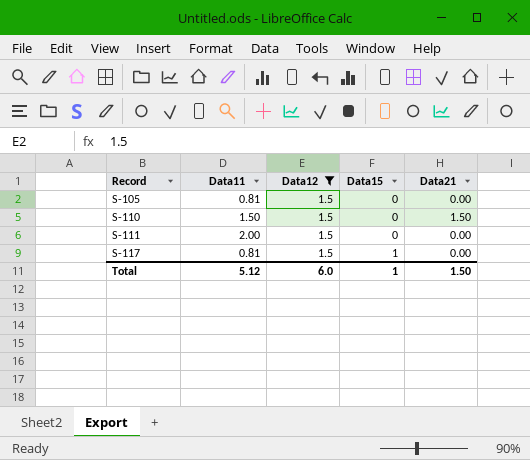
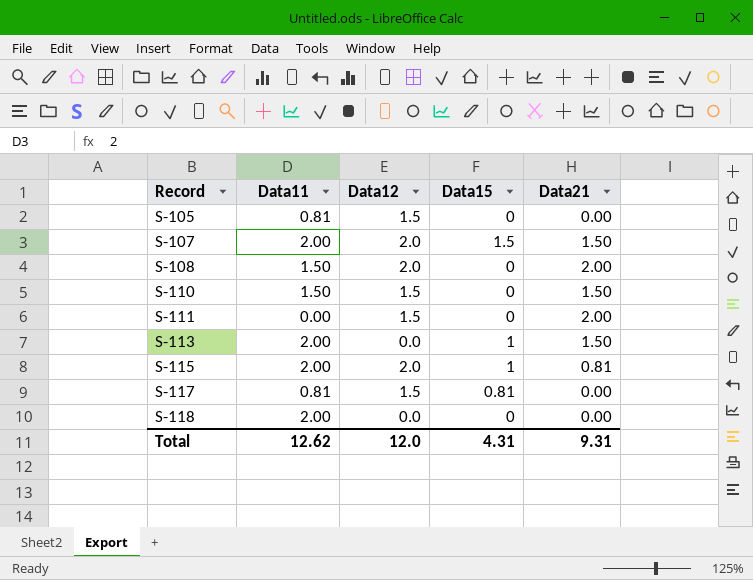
filter: Data12 = 1.5 -> none
S-111 | Data11: 2.00 -> 0.00
S-111 | Data21: 0.00 -> 2.00
S-117 | Data15: 1 -> 0.81
Total | Data11: 5.12 -> 12.62
Total | Data12: 6.0 -> 12.0
Total | Data15: 1 -> 4.31
Total | Data21: 1.50 -> 9.31

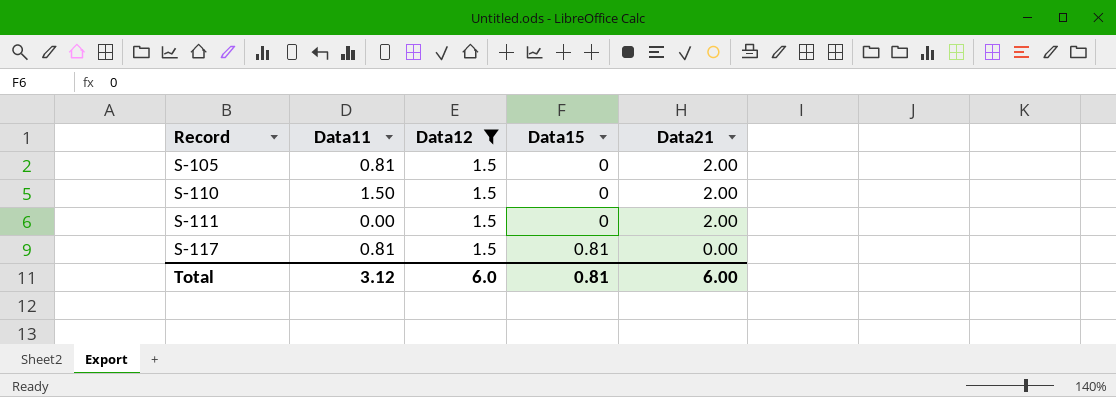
filter: none -> Data12 = 1.5
S-105 | Data21: 0.00 -> 2.00
S-110 | Data21: 1.50 -> 2.00
Total | Data11: 12.62 -> 3.12
Total | Data12: 12.0 -> 6.0
Total | Data15: 4.31 -> 0.81
Total | Data21: 9.31 -> 6.00

